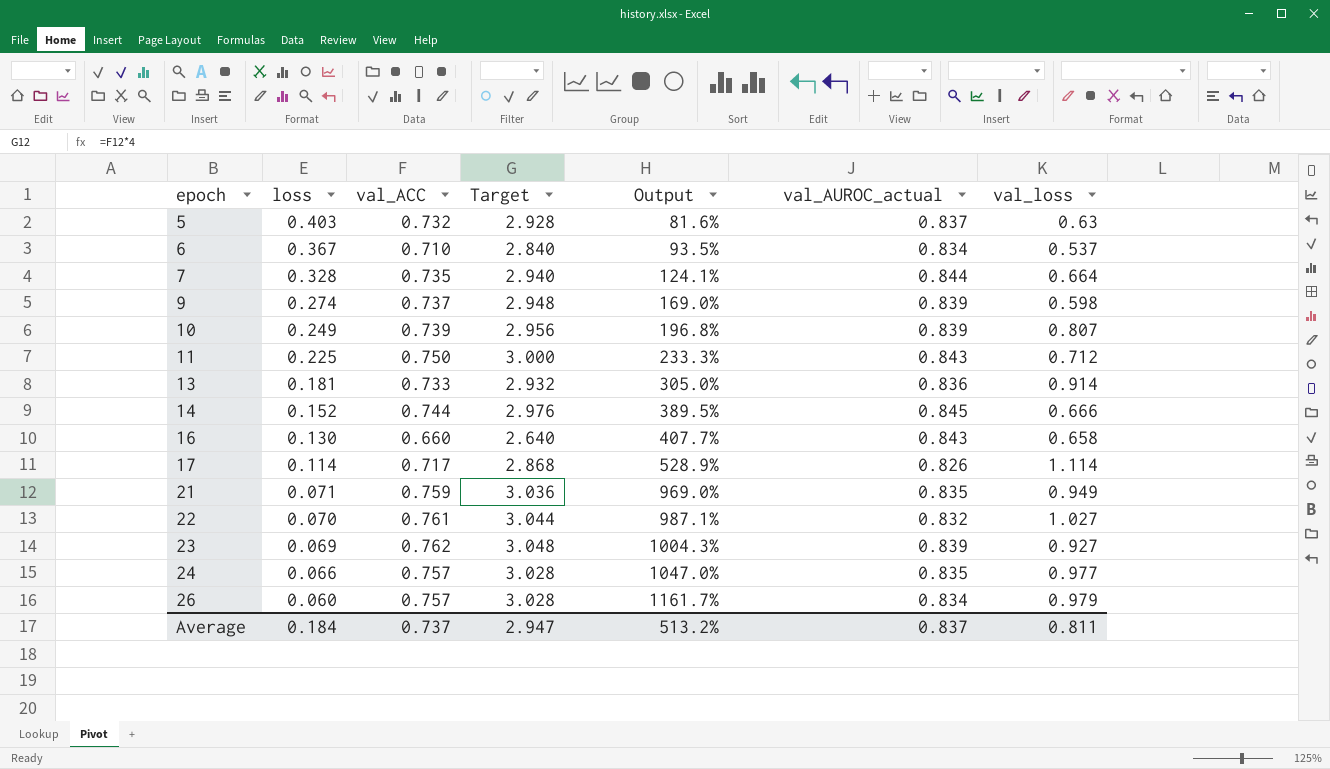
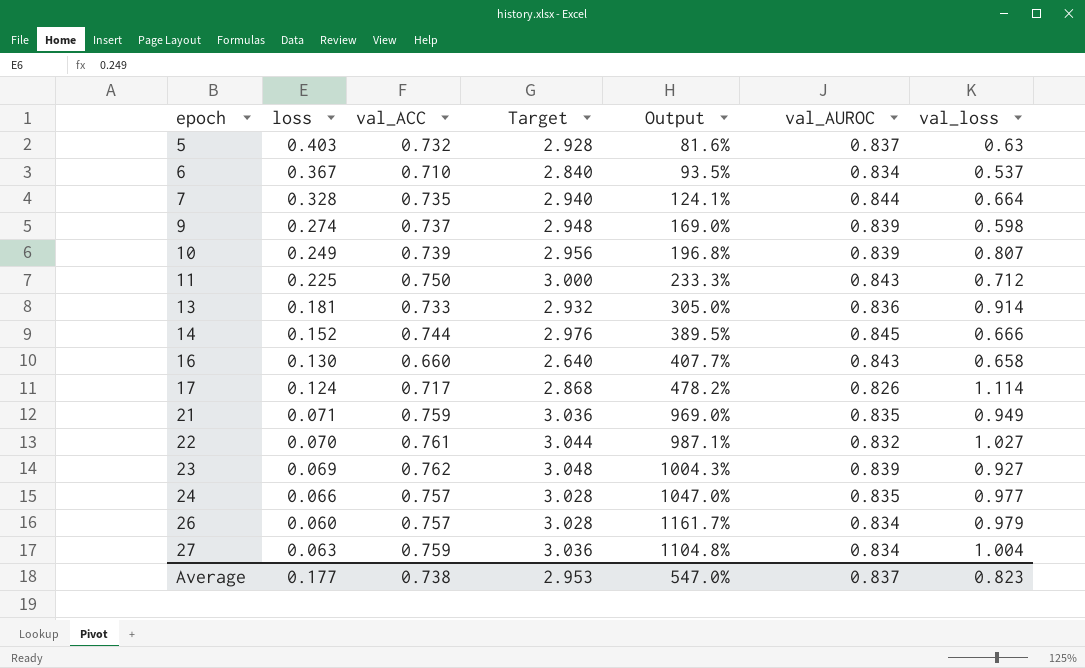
column name: val_AUROC_actual -> val_AUROC
17 | loss: 0.114 -> 0.124
17 | Output: 528.9% -> 478.2%
row 27: none -> 0.063 | 0.759 | 3.036 | 1104.8% | 0.834 | 1.004
Average | loss: 0.184 -> 0.177
Average | val_ACC: 0.737 -> 0.738
Average | Target: 2.947 -> 2.953
Average | Output: 513.2% -> 547.0%
Average | val_loss: 0.811 -> 0.823

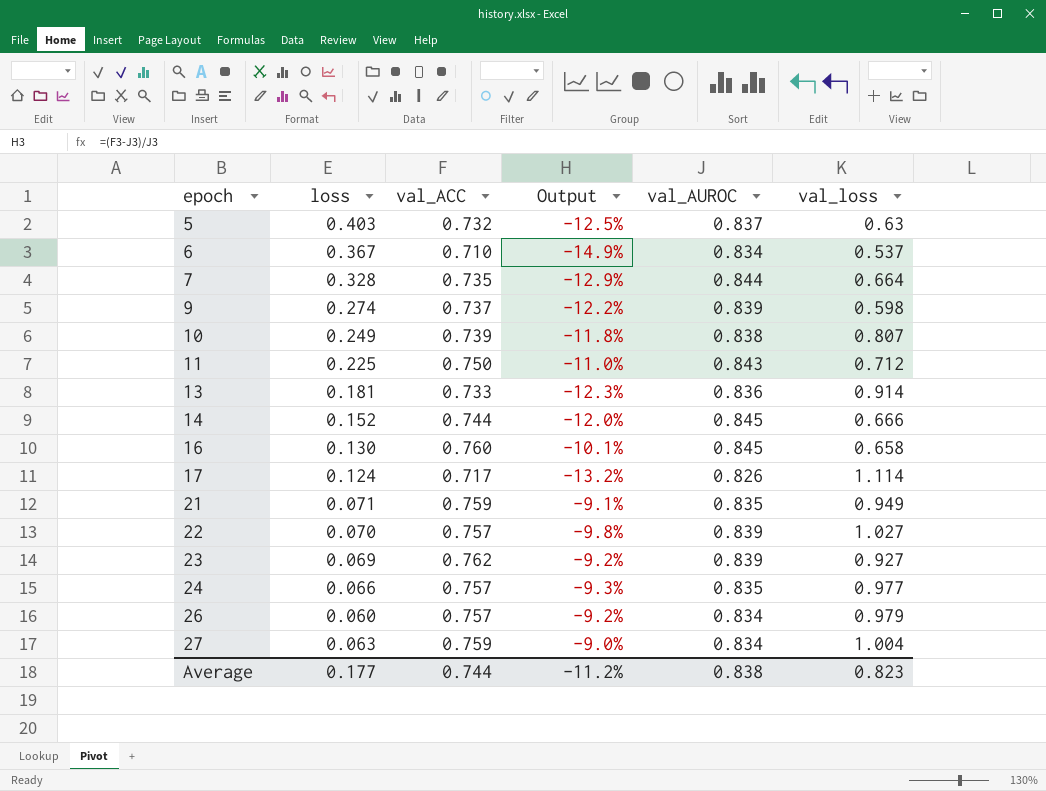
column Target | formula: [val_ACC] * 4 -> none
column Output | formula: ([val_ACC] - [loss]) / [loss] -> ([val_ACC] - [val_AUROC]) / [val_AUROC]
10 | val_AUROC: 0.839 -> 0.838
16 | val_ACC: 0.660 -> 0.760
16 | val_AUROC: 0.843 -> 0.845
22 | val_ACC: 0.761 -> 0.757
22 | val_AUROC: 0.832 -> 0.839
Average | val_ACC: 0.738 -> 0.744
Average | Output: 547.0% -> -11.2%
Average | val_AUROC: 0.837 -> 0.838

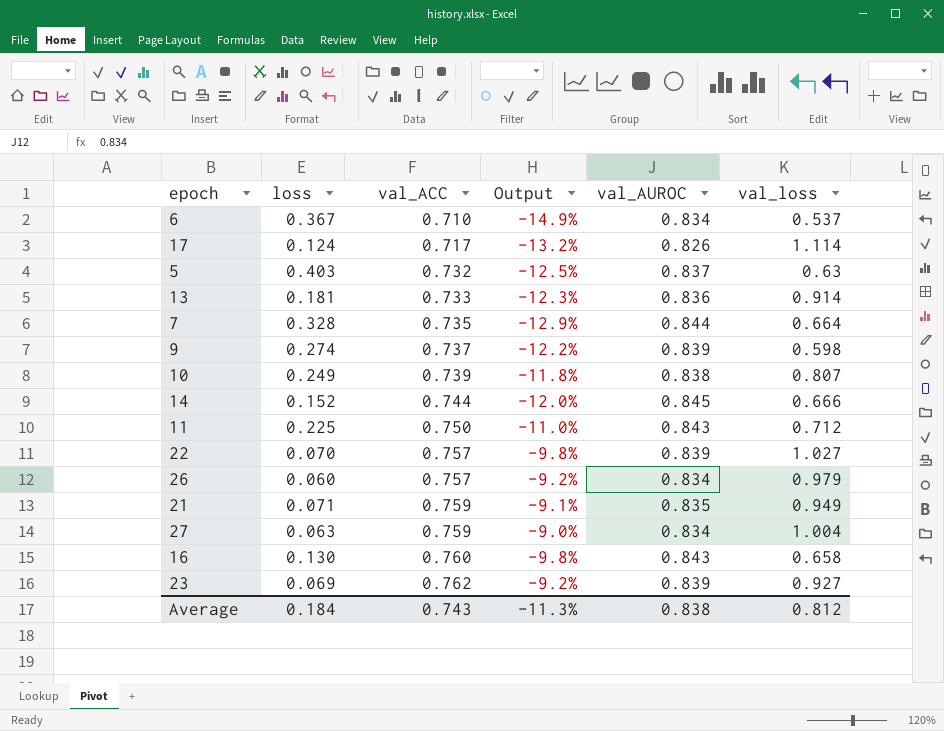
row order: epoch ascending -> val_ACC ascending
row 24: 0.066 | 0.757 | -9.3% | 0.835 | 0.977 -> none
16 | Output: -10.1% -> -9.8%
16 | val_AUROC: 0.845 -> 0.843
Average | loss: 0.177 -> 0.184
Average | val_ACC: 0.744 -> 0.743
Average | Output: -11.2% -> -11.3%
Average | val_loss: 0.823 -> 0.812

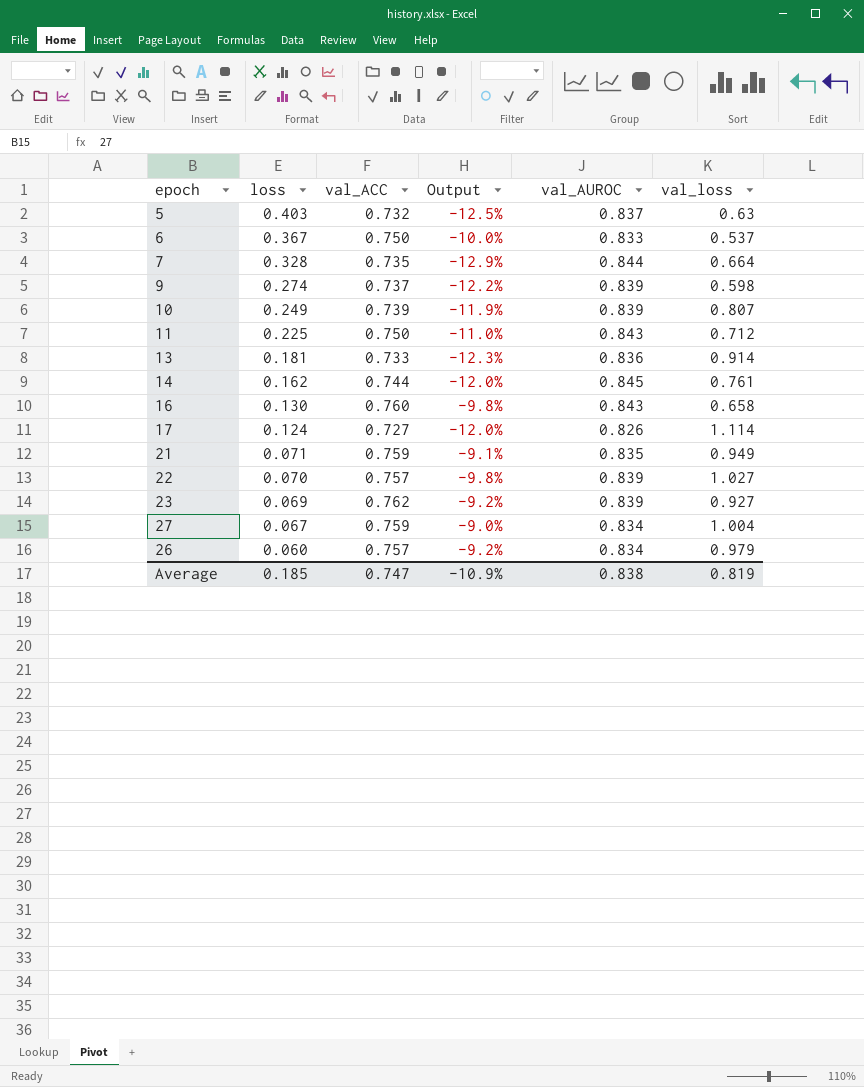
row order: val_ACC ascending -> loss descending
6 | val_ACC: 0.710 -> 0.750
6 | Output: -14.9% -> -10.0%
6 | val_AUROC: 0.834 -> 0.833
10 | Output: -11.8% -> -11.9%
10 | val_AUROC: 0.838 -> 0.839
14 | loss: 0.152 -> 0.162
14 | val_loss: 0.666 -> 0.761
17 | val_ACC: 0.717 -> 0.727
17 | Output: -13.2% -> -12.0%
27 | loss: 0.063 -> 0.067
Average | loss: 0.184 -> 0.185
Average | val_ACC: 0.743 -> 0.747
Average | Output: -11.3% -> -10.9%
Average | val_loss: 0.812 -> 0.819

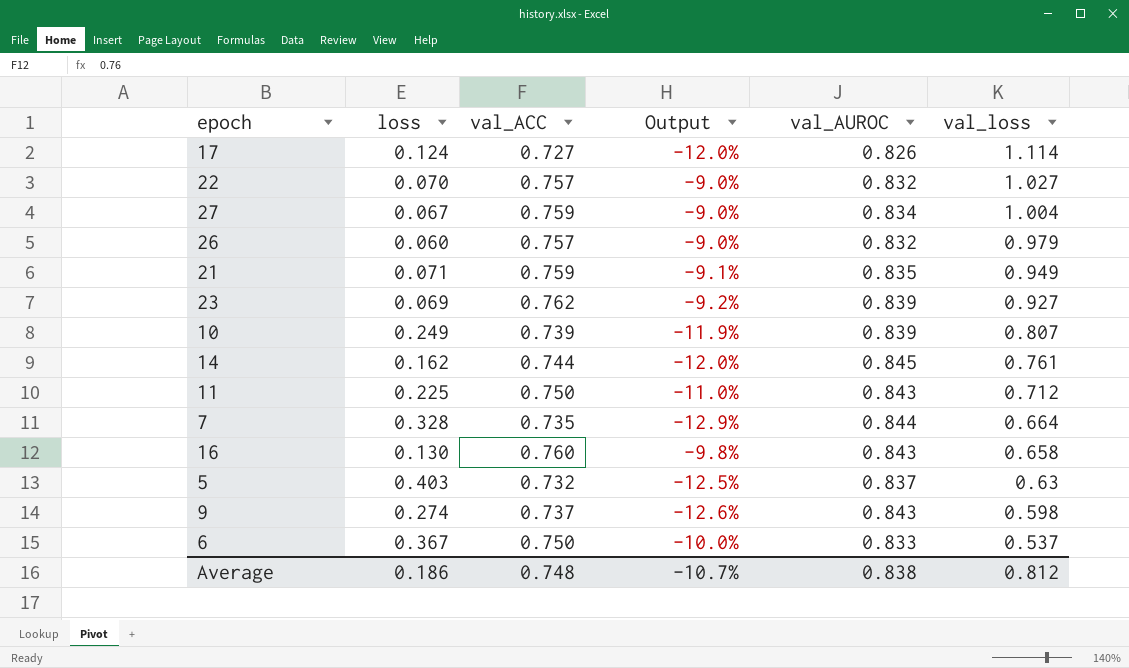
row order: loss descending -> val_loss descending
row 13: 0.181 | 0.733 | -12.3% | 0.836 | 0.914 -> none
22 | Output: -9.8% -> -9.0%
22 | val_AUROC: 0.839 -> 0.832
26 | Output: -9.2% -> -9.0%
26 | val_AUROC: 0.834 -> 0.832
9 | Output: -12.2% -> -12.6%
9 | val_AUROC: 0.839 -> 0.843
Average | loss: 0.185 -> 0.186
Average | val_ACC: 0.747 -> 0.748
Average | Output: -10.9% -> -10.7%
Average | val_loss: 0.819 -> 0.812

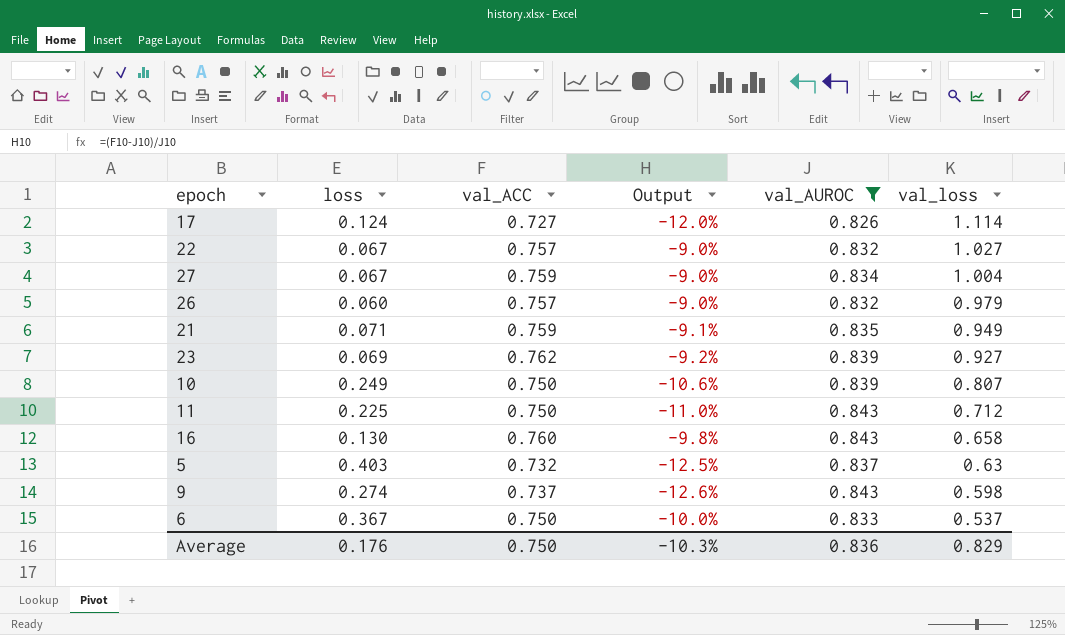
filter: none -> val_AUROC <= 0.843
22 | loss: 0.070 -> 0.067
10 | val_ACC: 0.739 -> 0.750
10 | Output: -11.9% -> -10.6%
Average | loss: 0.186 -> 0.176
Average | val_ACC: 0.748 -> 0.750
Average | Output: -10.7% -> -10.3%
Average | val_AUROC: 0.838 -> 0.836
Average | val_loss: 0.812 -> 0.829

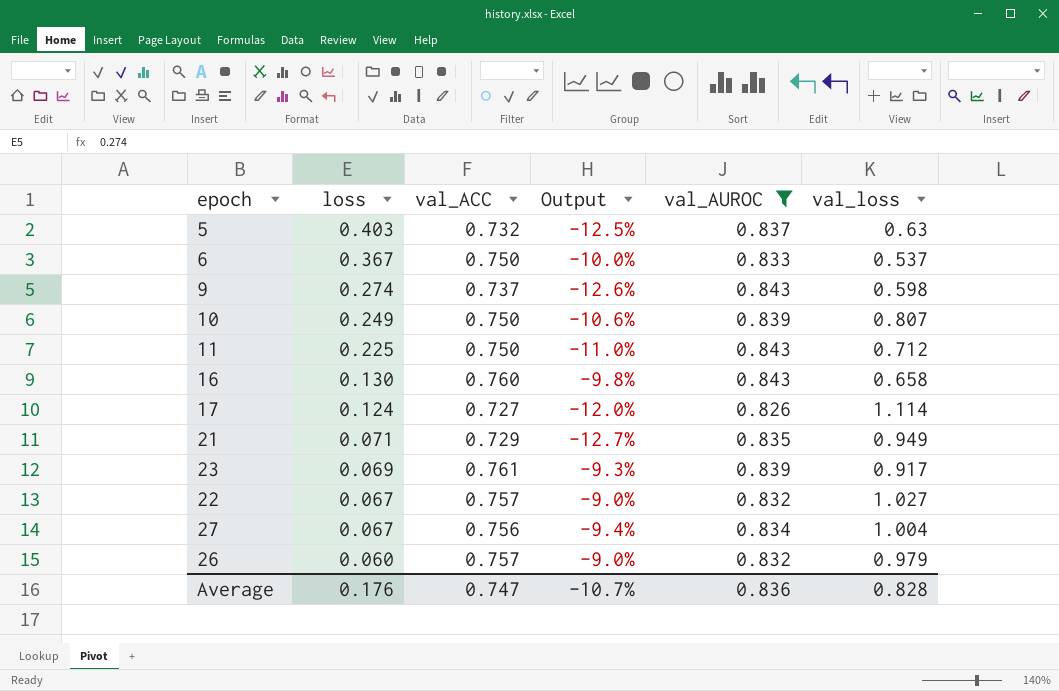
row order: val_loss descending -> loss descending
21 | val_ACC: 0.759 -> 0.729
21 | Output: -9.1% -> -12.7%
23 | val_ACC: 0.762 -> 0.761
23 | Output: -9.2% -> -9.3%
23 | val_loss: 0.927 -> 0.917
27 | val_ACC: 0.759 -> 0.756
27 | Output: -9.0% -> -9.4%
Average | val_ACC: 0.750 -> 0.747
Average | Output: -10.3% -> -10.7%
Average | val_loss: 0.829 -> 0.828

